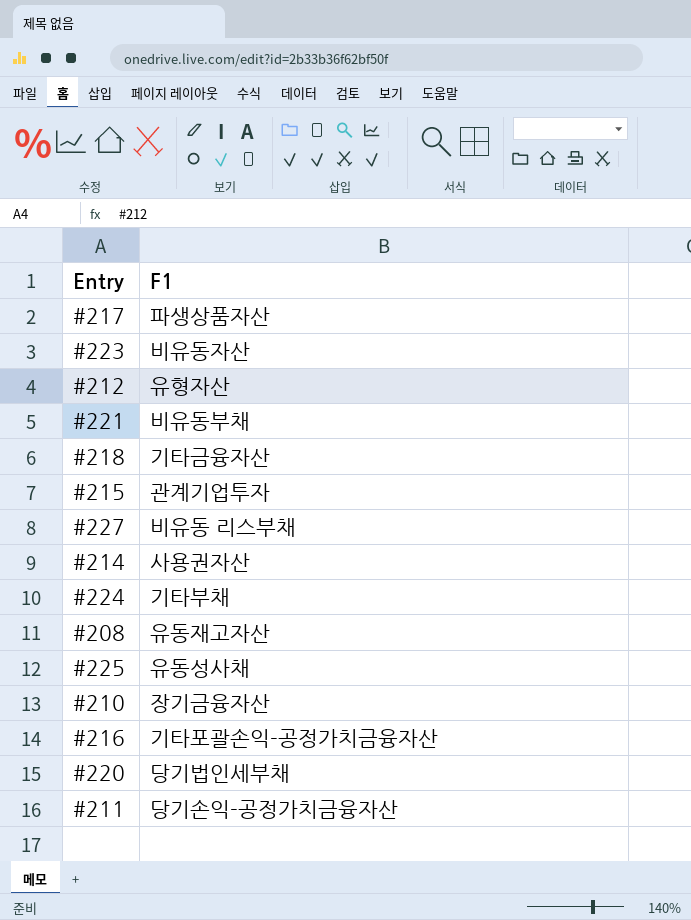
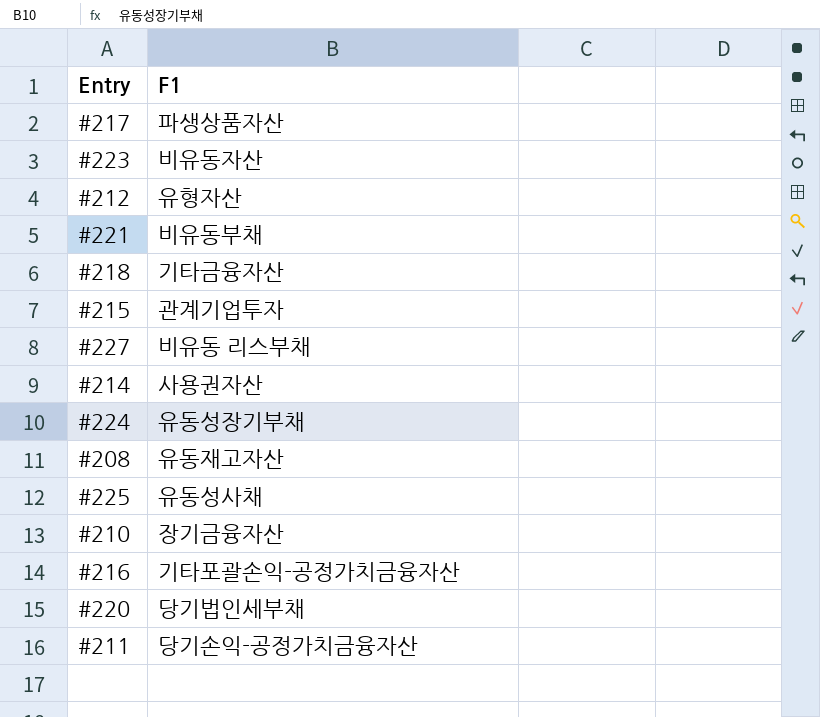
#224 | F1: 기타부채 -> 유동성장기부채

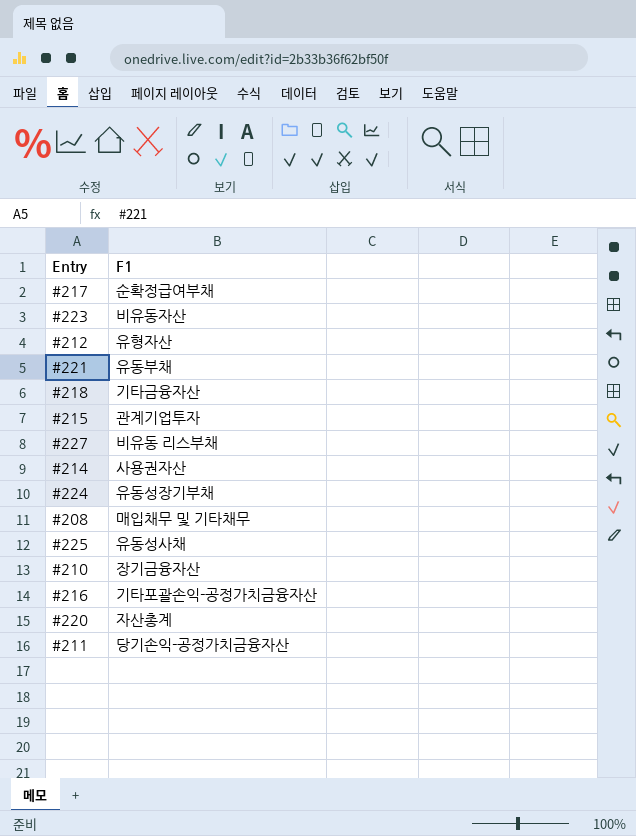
#217 | F1: 파생상품자산 -> 순확정급여부채
#221 | F1: 비유동부채 -> 유동부채
#208 | F1: 유동재고자산 -> 매입채무 및 기타채무
#220 | F1: 당기법인세부채 -> 자산총계

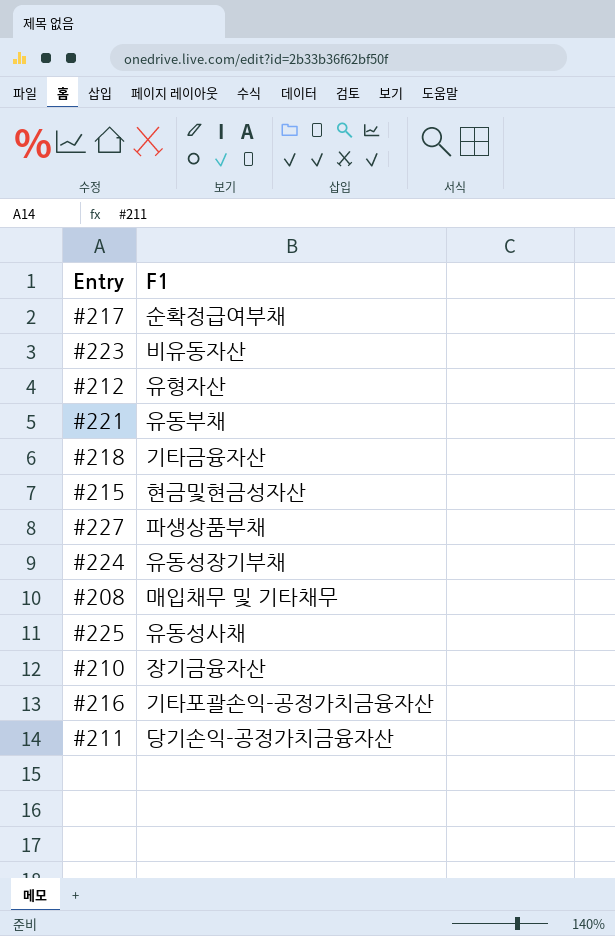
row #214: 사용권자산 -> none
row #220: 자산총계 -> none
#215 | F1: 관계기업투자 -> 현금및현금성자산
#227 | F1: 비유동 리스부채 -> 파생상품부채

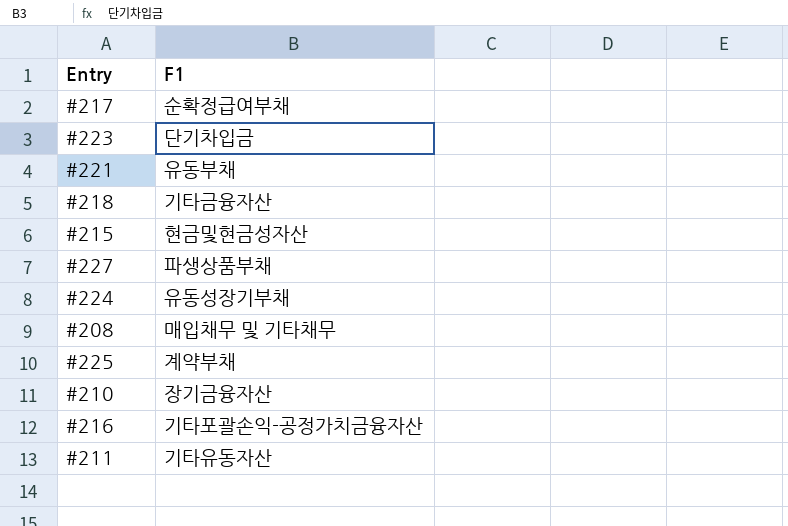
row #212: 유형자산 -> none
#223 | F1: 비유동자산 -> 단기차입금
#225 | F1: 유동성사채 -> 계약부채
#211 | F1: 당기손익-공정가치금융자산 -> 기타유동자산

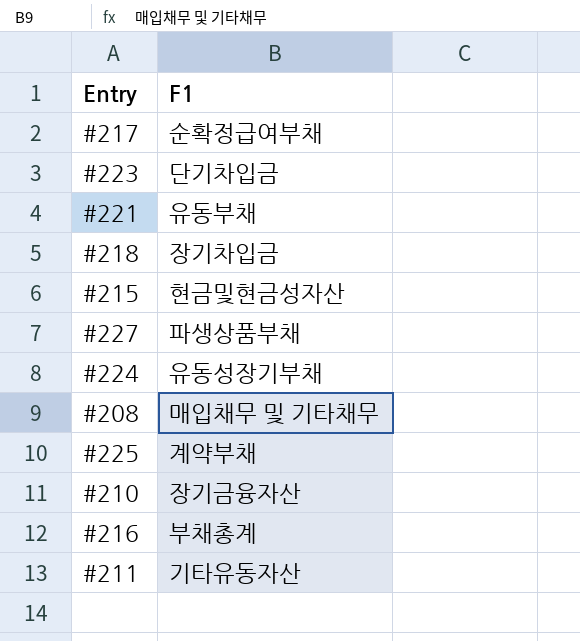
#218 | F1: 기타금융자산 -> 장기차입금
#216 | F1: 기타포괄손익-공정가치금융자산 -> 부채총계

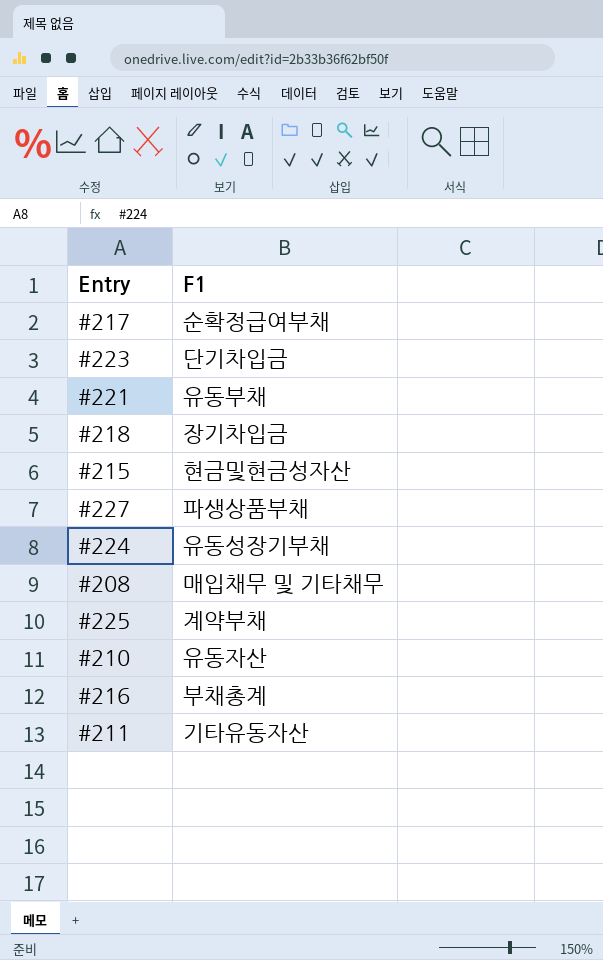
#210 | F1: 장기금융자산 -> 유동자산

